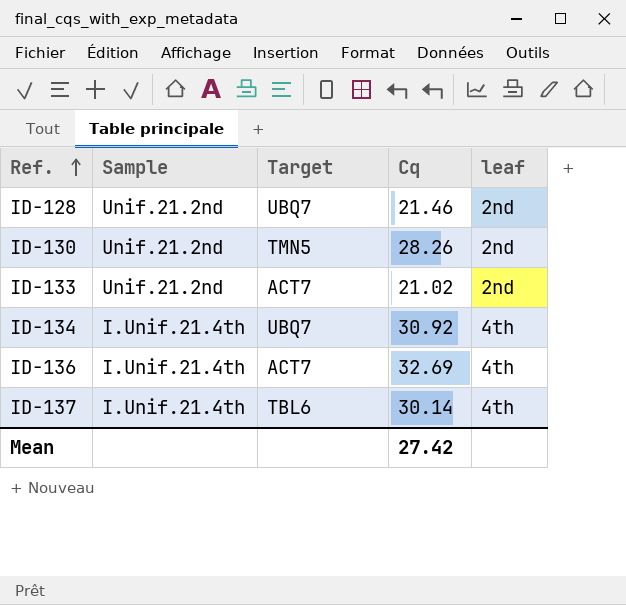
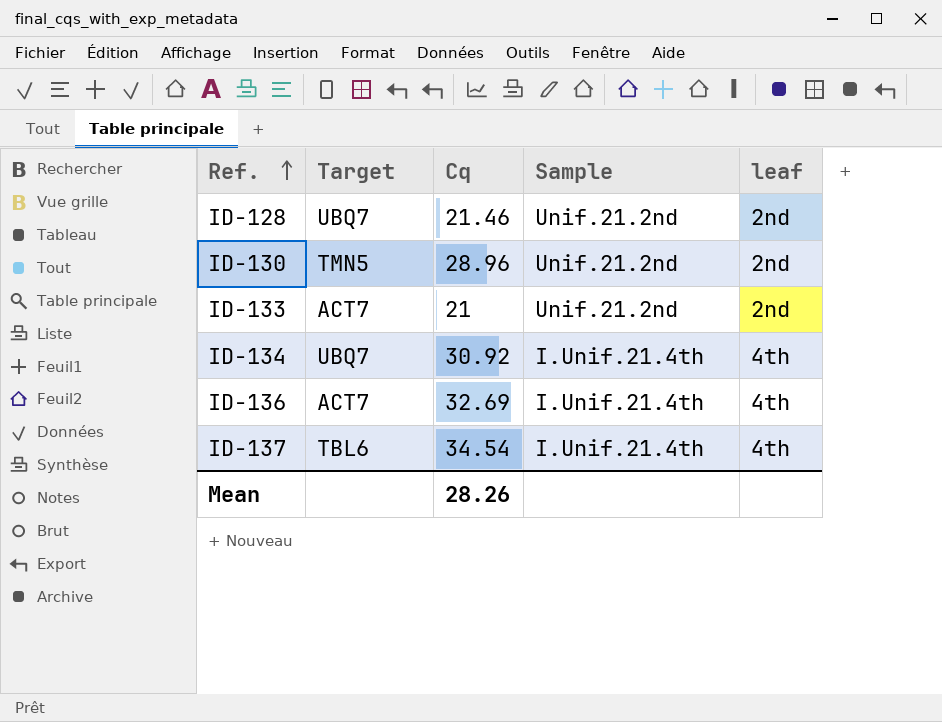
column Sample | position: 2 -> 4
ID-130 | Cq: 28.26 -> 28.96
ID-133 | Cq: 21.02 -> 21
ID-137 | Cq: 30.14 -> 34.54
Mean | Cq: 27.42 -> 28.26

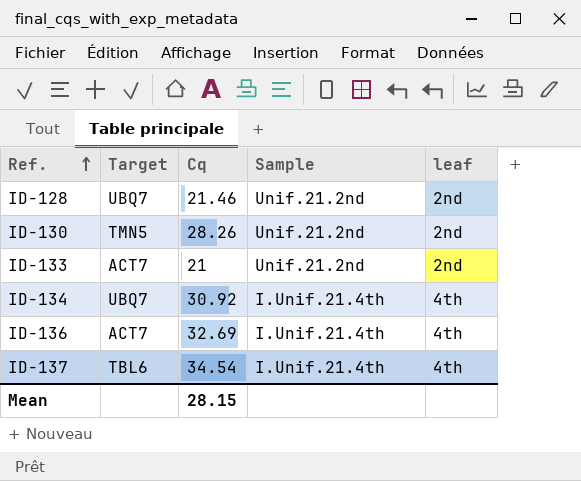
ID-130 | Cq: 28.96 -> 28.26
Mean | Cq: 28.26 -> 28.15

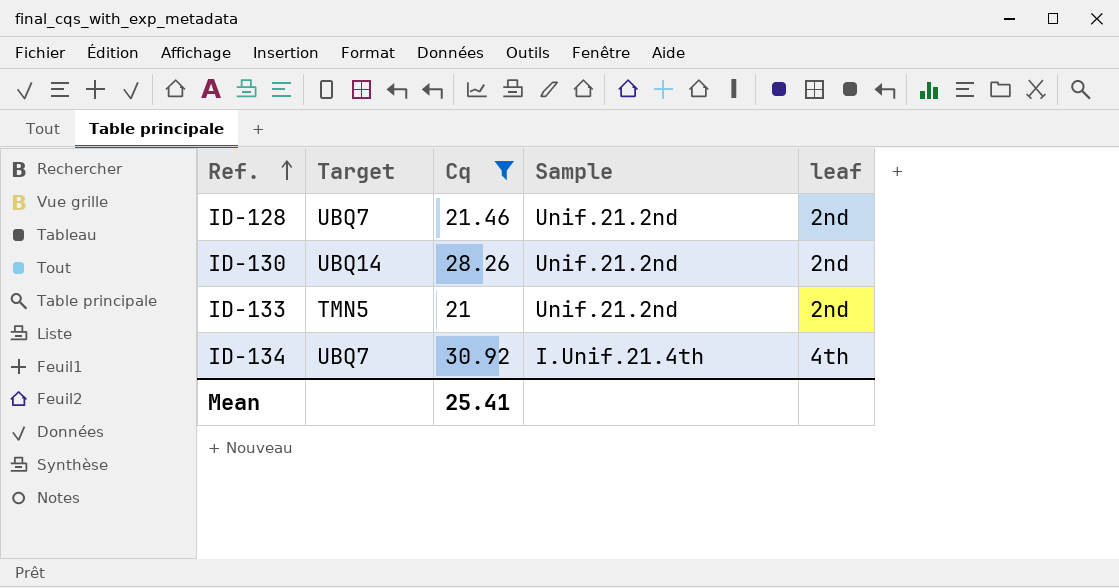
filter: none -> Cq <= 30.92
ID-130 | Target: TMN5 -> UBQ14
ID-133 | Target: ACT7 -> TMN5
Mean | Cq: 28.15 -> 25.41

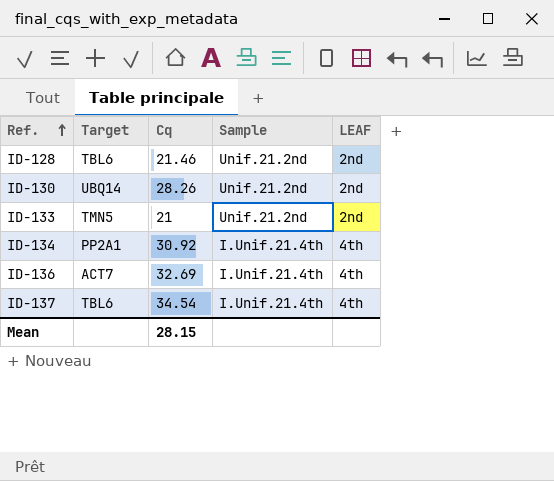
filter: Cq <= 30.92 -> none
column name: leaf -> LEAF
ID-128 | Target: UBQ7 -> TBL6
ID-134 | Target: UBQ7 -> PP2A1
Mean | Cq: 25.41 -> 28.15

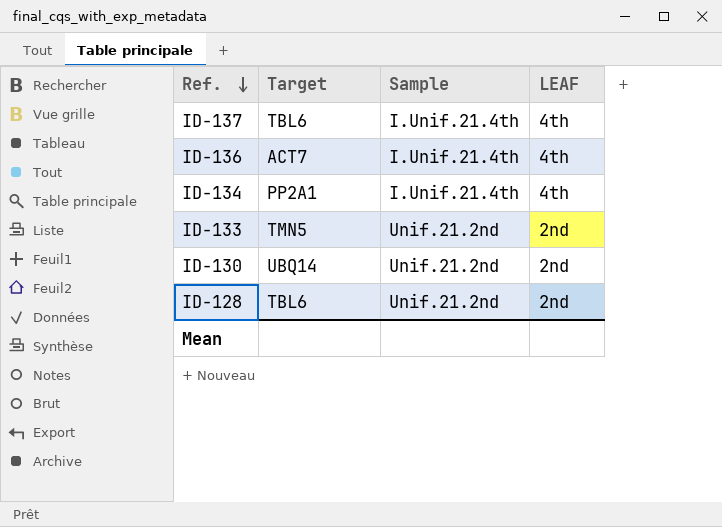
row order: Ref. ascending -> Ref. descending
column Cq | position: 3 -> none

